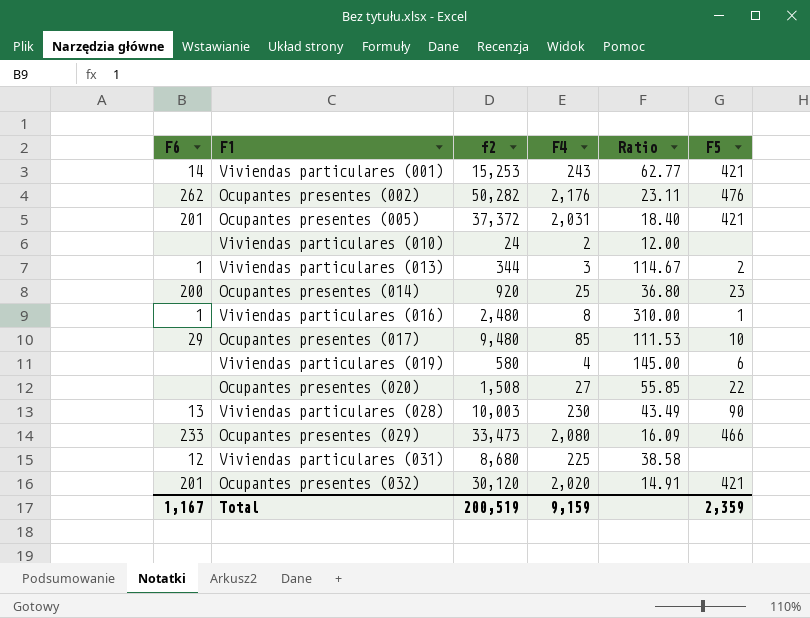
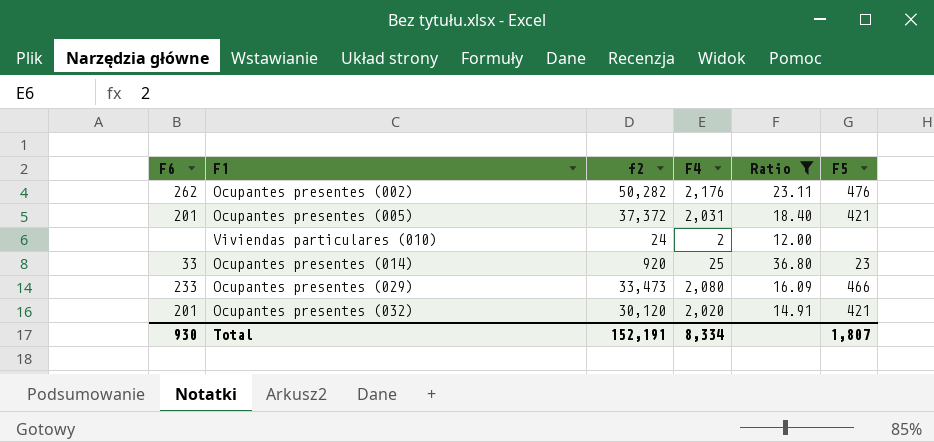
filter: none -> Ratio <= 36.80
Ocupantes presentes (014) | F6: 200 -> 33
Total | F6: 1,167 -> 930
Total | f2: 200,519 -> 152,191
Total | F4: 9,159 -> 8,334
Total | F5: 2,359 -> 1,807

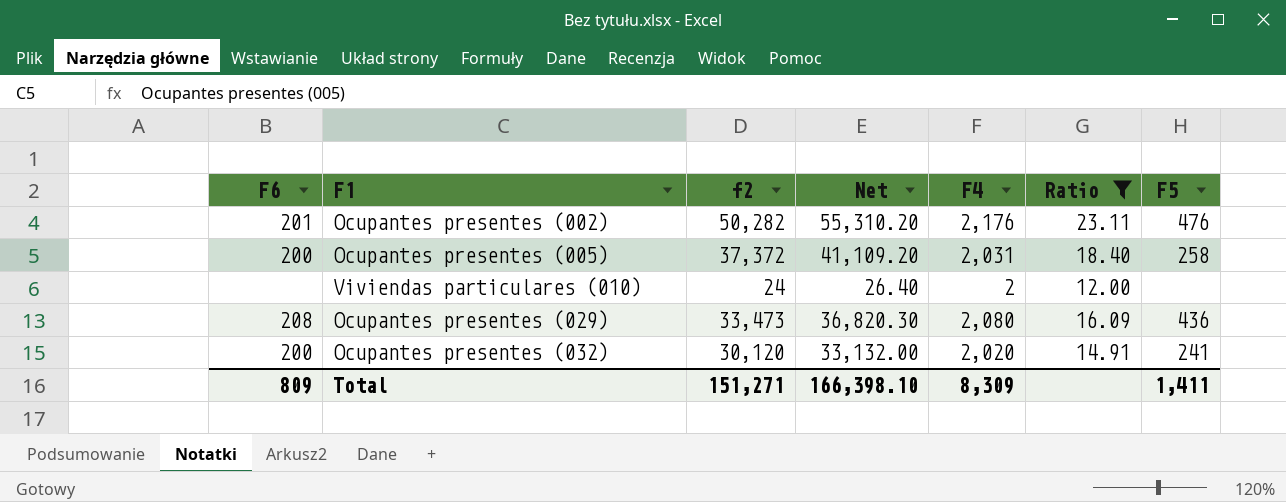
column Net | formula: none -> [f2] * 1.1
row Ocupantes presentes (014): 33 | 920 | 25 | 36.80 | 23 -> none
Ocupantes presentes (002) | F6: 262 -> 201
Ocupantes presentes (005) | F6: 201 -> 200
Ocupantes presentes (005) | F5: 421 -> 258
Ocupantes presentes (029) | F6: 233 -> 208
Ocupantes presentes (029) | F5: 466 -> 436
Ocupantes presentes (032) | F6: 201 -> 200
Ocupantes presentes (032) | F5: 421 -> 241
Total | F6: 930 -> 809
Total | f2: 152,191 -> 151,271
Total | F4: 8,334 -> 8,309
Total | F5: 1,807 -> 1,411

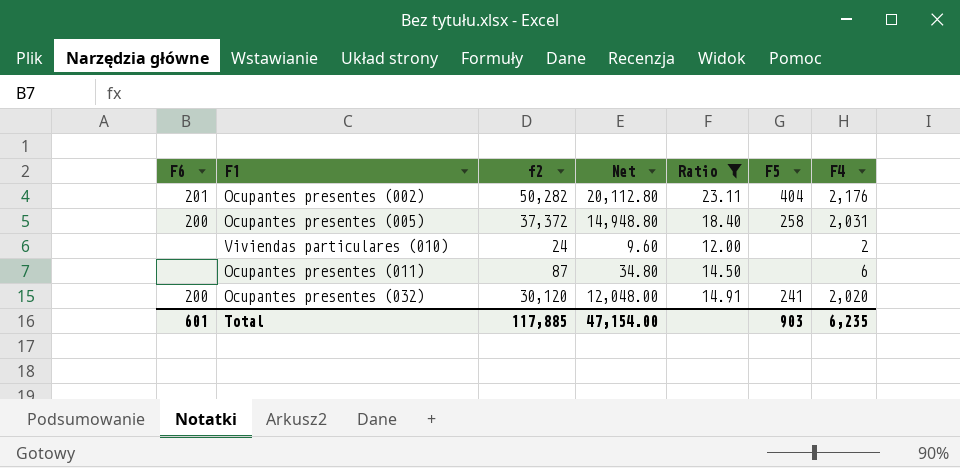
column Net | formula: [f2] * 1.1 -> [f2] * 0.4
column F4 | position: 5 -> 7
row Ocupantes presentes (029): 208 | 33,473 | 36,820.30 | 2,080 | 16.09 | 436 -> none
Ocupantes presentes (002) | F5: 476 -> 404
row Ocupantes presentes (011): none -> none | 87 | 34.80 | 14.50 | none | 6
Total | F6: 809 -> 601
Total | f2: 151,271 -> 117,885
Total | Net: 166,398.10 -> 47,154.00
Total | F5: 1,411 -> 903
Total | F4: 8,309 -> 6,235

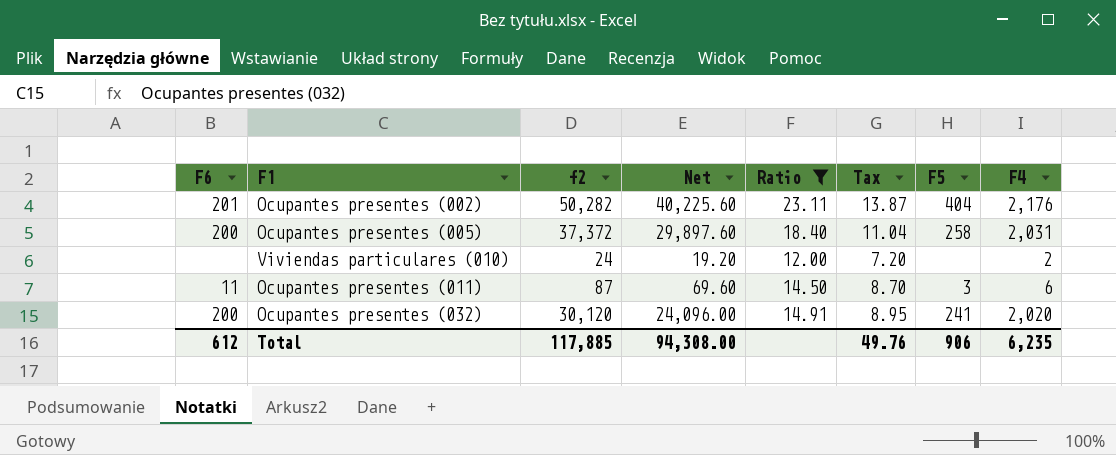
column Net | formula: [f2] * 0.4 -> [f2] * 0.8
column Tax | formula: none -> [Ratio] * 0.6
Ocupantes presentes (011) | F6: none -> 11
Ocupantes presentes (011) | F5: none -> 3
Total | F6: 601 -> 612
Total | Net: 47,154.00 -> 94,308.00
Total | F5: 903 -> 906

